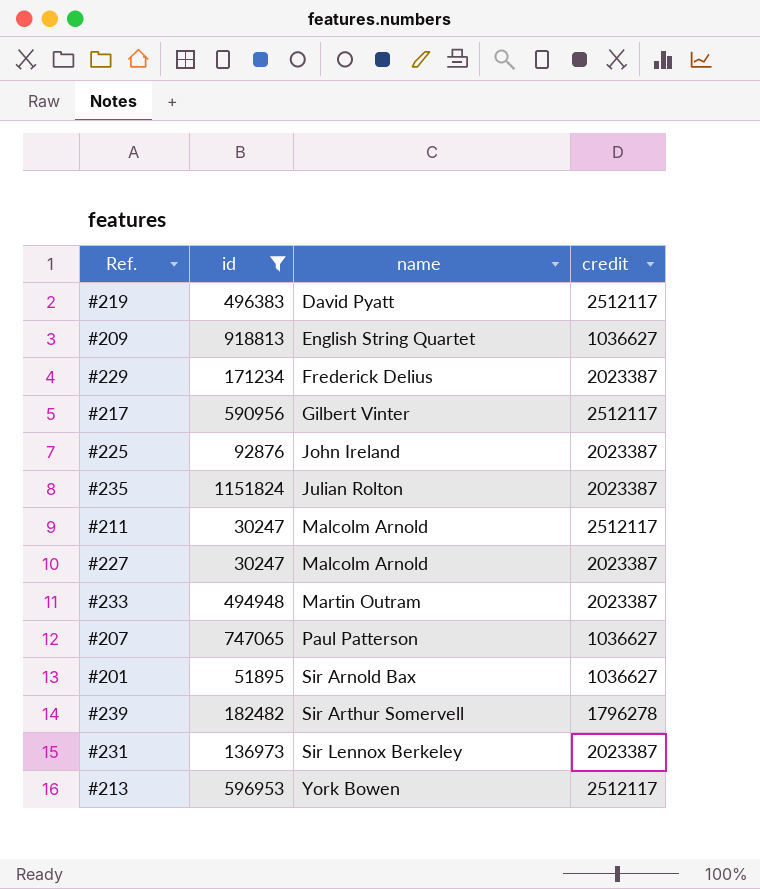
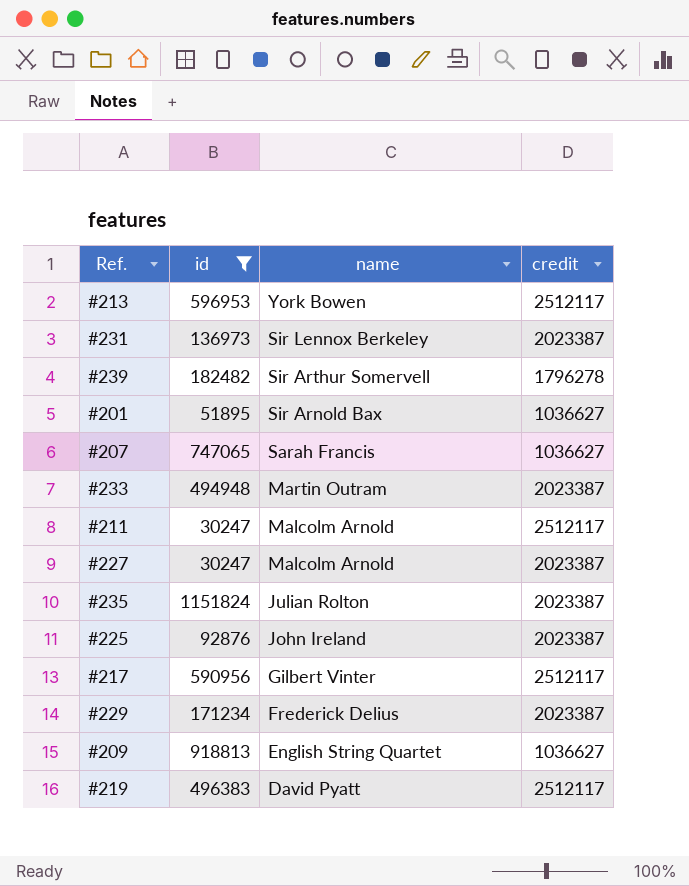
row order: name ascending -> name descending
#207 | name: Paul Patterson -> Sarah Francis

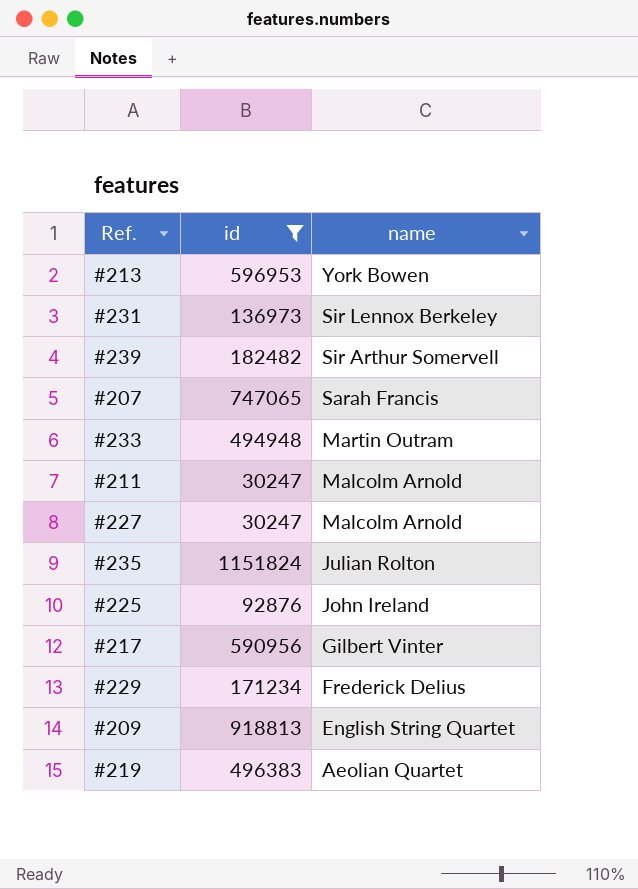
column credit | position: 4 -> none
row #201: 51895 | Sir Arnold Bax | 1036627 -> none
#219 | name: David Pyatt -> Aeolian Quartet

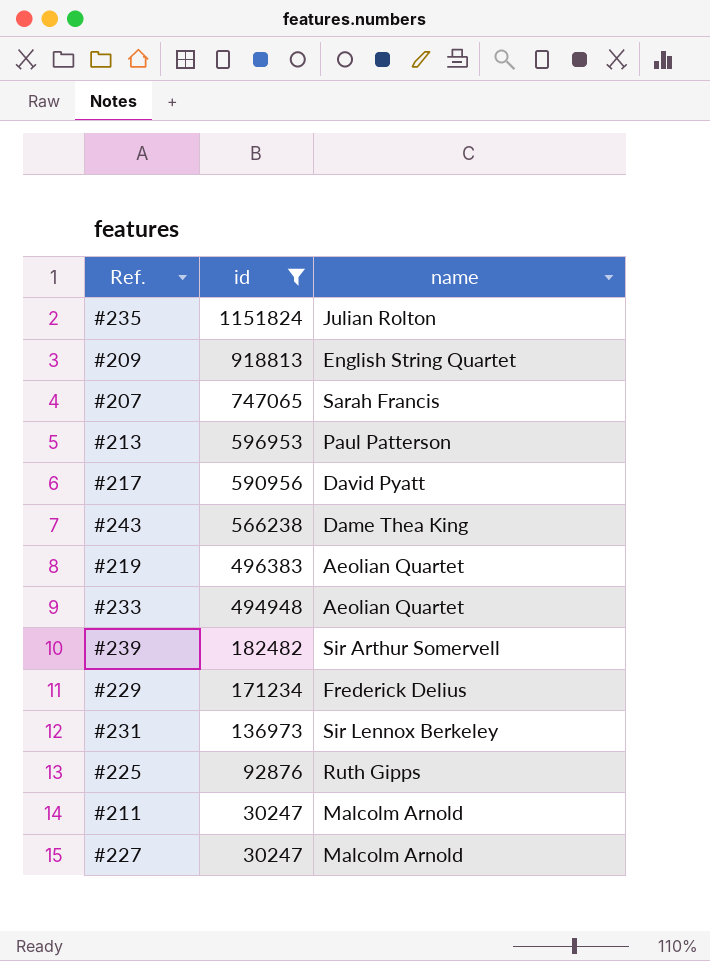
row order: name descending -> id descending
#213 | name: York Bowen -> Paul Patterson
#217 | name: Gilbert Vinter -> David Pyatt
row #243: none -> 566238 | Dame Thea King
#233 | name: Martin Outram -> Aeolian Quartet
#225 | name: John Ireland -> Ruth Gipps

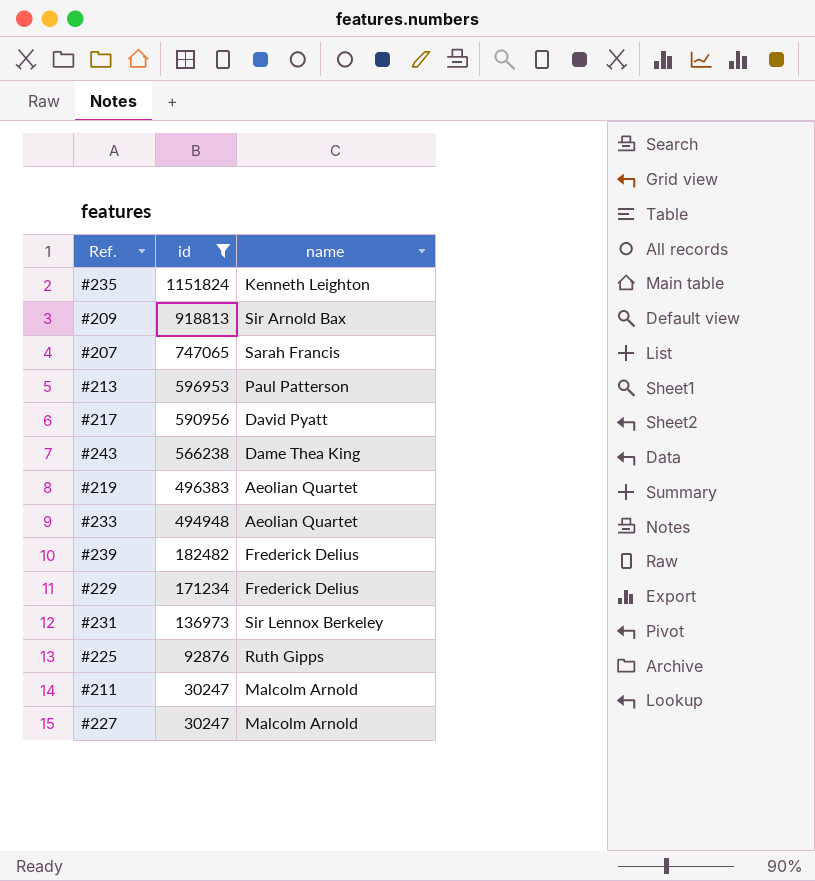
#235 | name: Julian Rolton -> Kenneth Leighton
#209 | name: English String Quartet -> Sir Arnold Bax
#239 | name: Sir Arthur Somervell -> Frederick Delius

